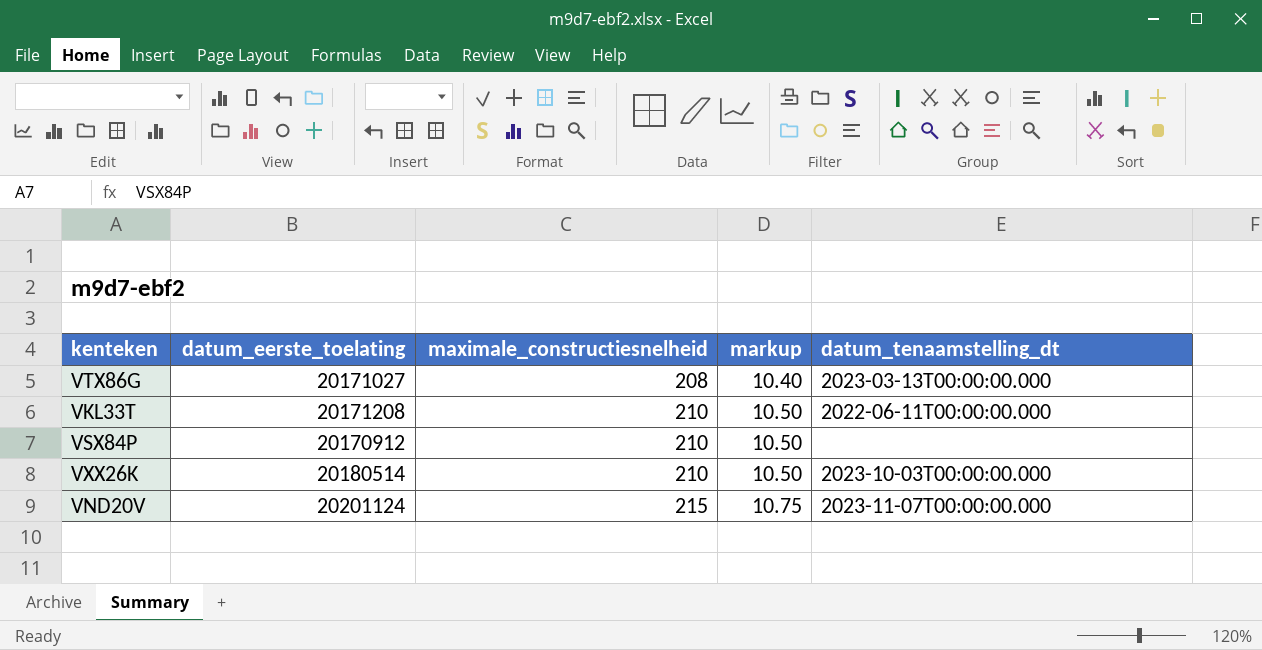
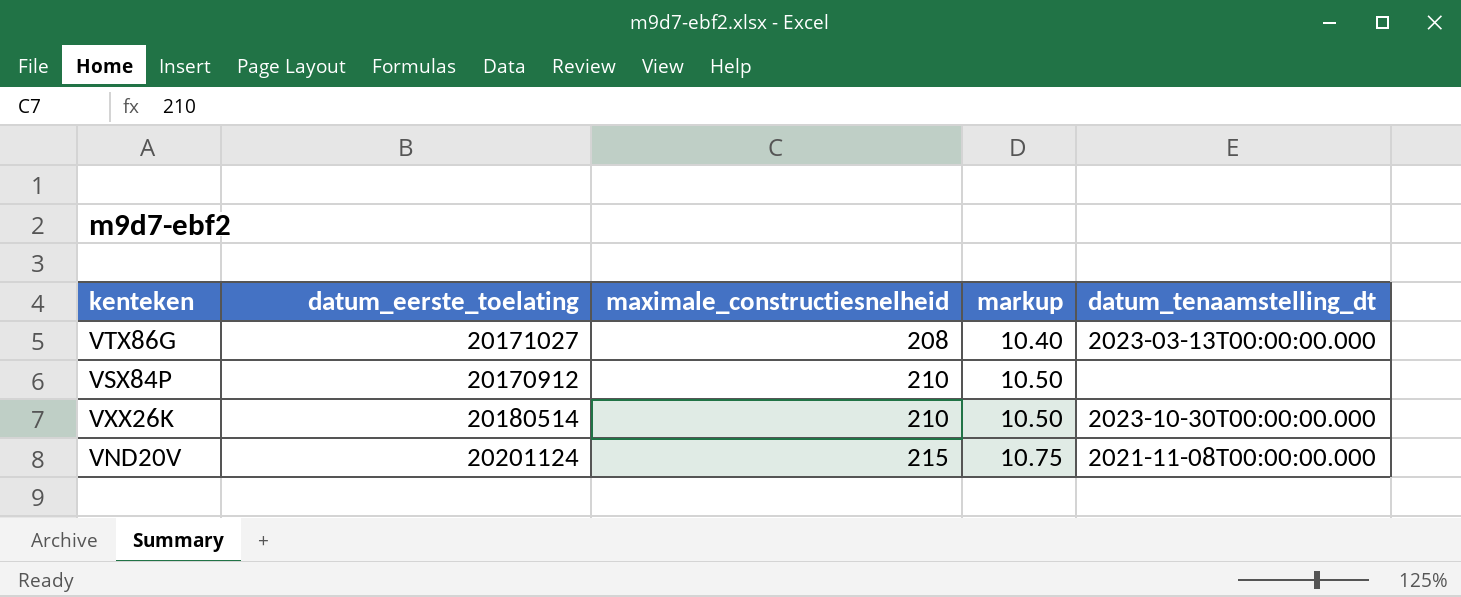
row VKL33T: 20171208 | 210 | 10.50 | 2022-06-11T00:00:00.000 -> none
VXX26K | datum_tenaamstelling_dt: 2023-10-03T00:00:00.000 -> 2023-10-30T00:00:00.000
VND20V | datum_tenaamstelling_dt: 2023-11-07T00:00:00.000 -> 2021-11-08T00:00:00.000

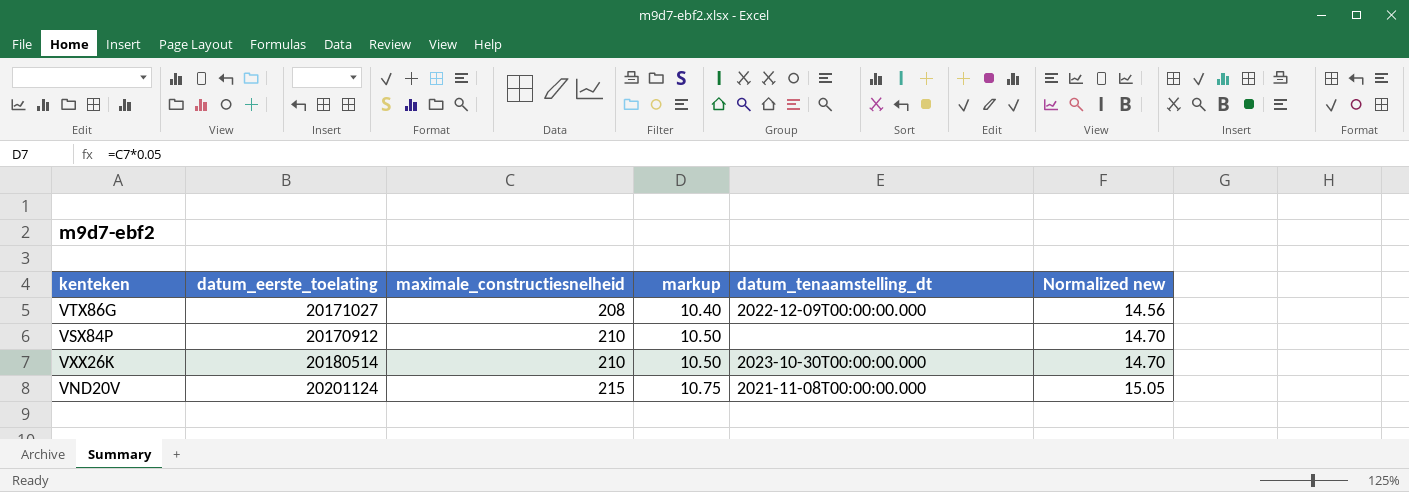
column Normalized new | formula: none -> [maximale_constructiesnelheid] * 0.07
VTX86G | datum_tenaamstelling_dt: 2023-03-13T00:00:00.000 -> 2022-12-09T00:00:00.000

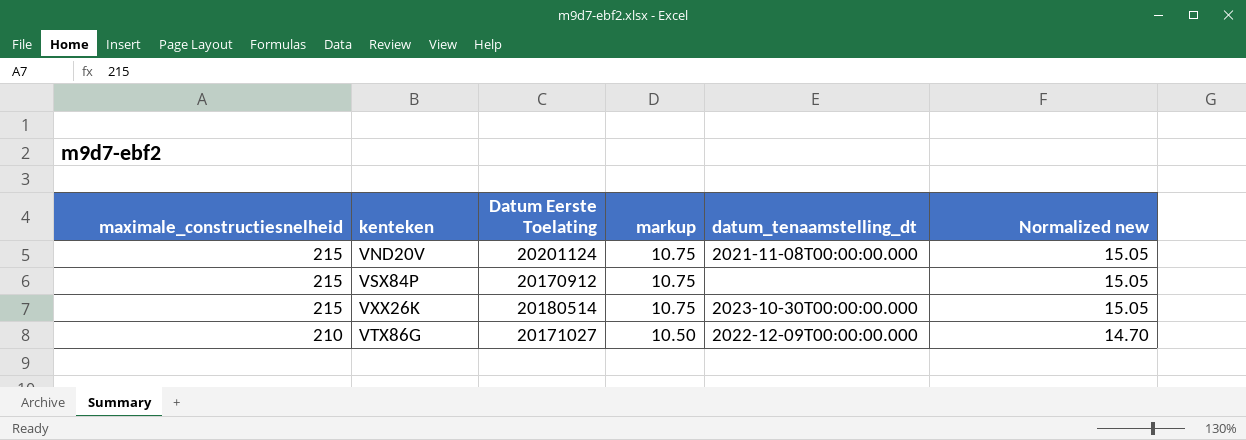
row order: maximale_constructiesnelheid ascending -> maximale_constructiesnelheid descending
column maximale_constructiesnelheid | position: 3 -> 1
column name: datum_eerste_toelating -> Datum Eerste Toelating
VSX84P | maximale_constructiesnelheid: 210 -> 215
VSX84P | markup: 10.50 -> 10.75
VSX84P | Normalized new: 14.70 -> 15.05
VXX26K | maximale_constructiesnelheid: 210 -> 215
VXX26K | markup: 10.50 -> 10.75
VXX26K | Normalized new: 14.70 -> 15.05
VTX86G | maximale_constructiesnelheid: 208 -> 210
VTX86G | markup: 10.40 -> 10.50
VTX86G | Normalized new: 14.56 -> 14.70

